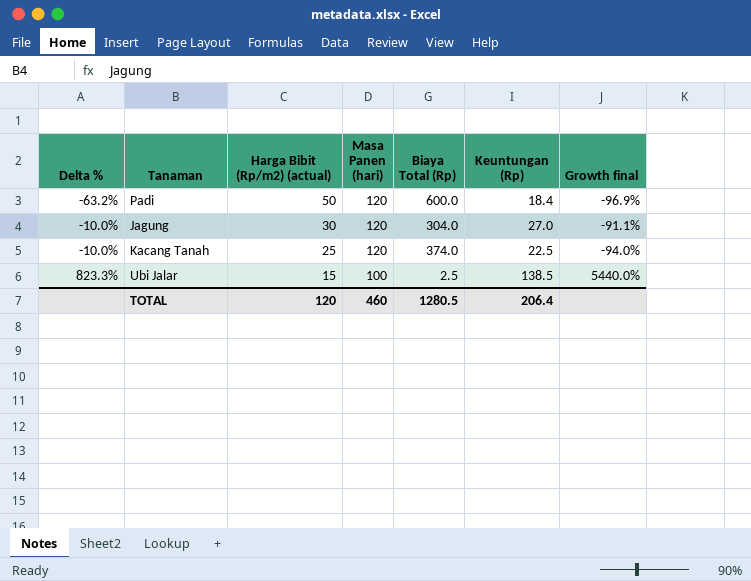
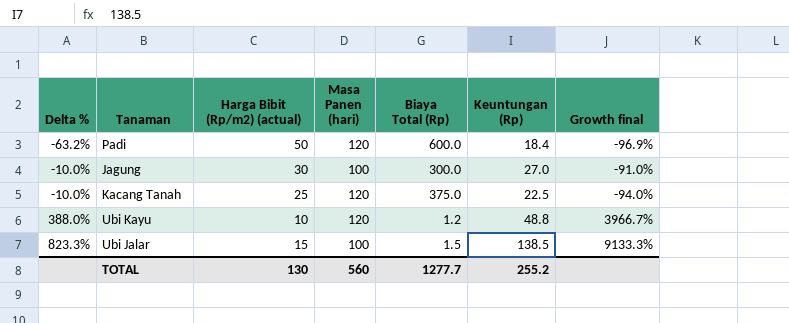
Jagung | Masa Panen (hari): 120 -> 100
Jagung | Biaya Total (Rp): 304.0 -> 300.0
Jagung | Growth final: -91.1% -> -91.0%
Kacang Tanah | Biaya Total (Rp): 374.0 -> 375.0
row Ubi Kayu: none -> 388.0% | 10 | 120 | 1.2 | 48.8 | 3966.7%
Ubi Jalar | Biaya Total (Rp): 2.5 -> 1.5
Ubi Jalar | Growth final: 5440.0% -> 9133.3%
TOTAL | Harga Bibit (Rp/m2) (actual): 120 -> 130
TOTAL | Masa Panen (hari): 460 -> 560
TOTAL | Biaya Total (Rp): 1280.5 -> 1277.7
TOTAL | Keuntungan (Rp): 206.4 -> 255.2

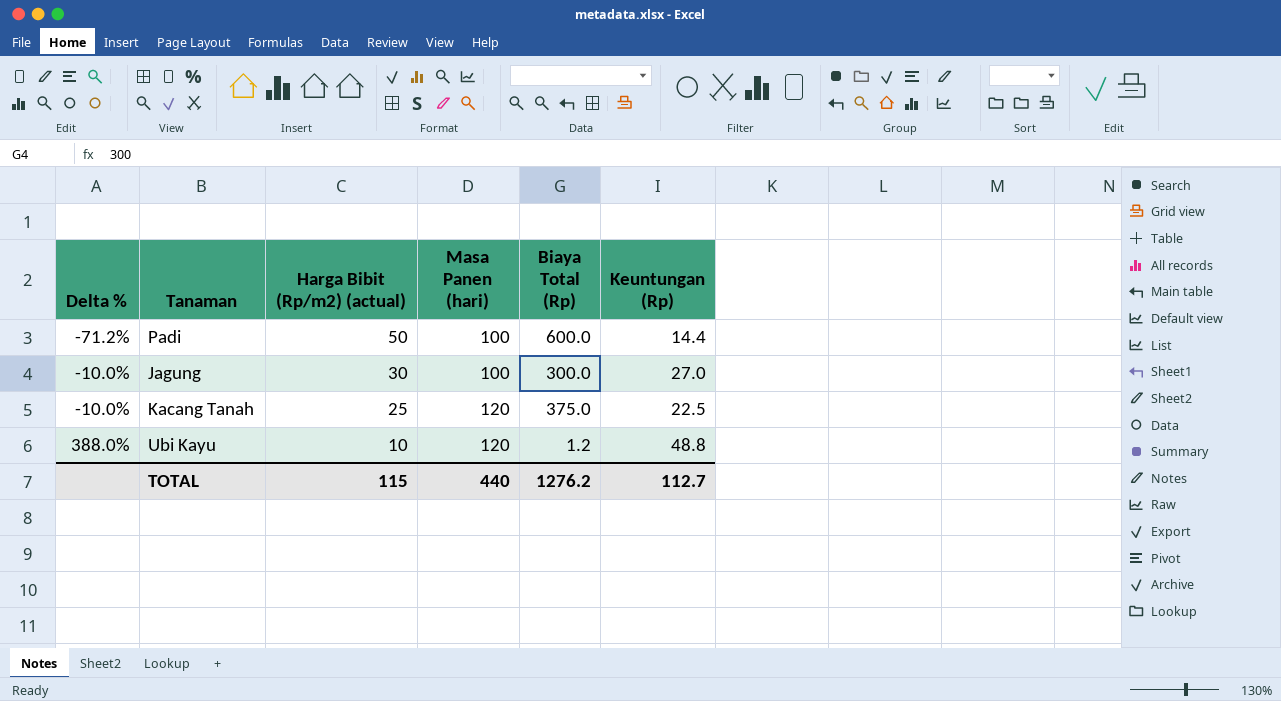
column Growth final | formula: ([Keuntungan (Rp)] - [Biaya Total (Rp)]) / [Biaya Total (Rp)] -> none
row Ubi Jalar: 823.3% | 15 | 100 | 1.5 | 138.5 | 9133.3% -> none
Padi | Delta %: -63.2% -> -71.2%
Padi | Masa Panen (hari): 120 -> 100
Padi | Keuntungan (Rp): 18.4 -> 14.4
TOTAL | Harga Bibit (Rp/m2) (actual): 130 -> 115
TOTAL | Masa Panen (hari): 560 -> 440
TOTAL | Biaya Total (Rp): 1277.7 -> 1276.2
TOTAL | Keuntungan (Rp): 255.2 -> 112.7

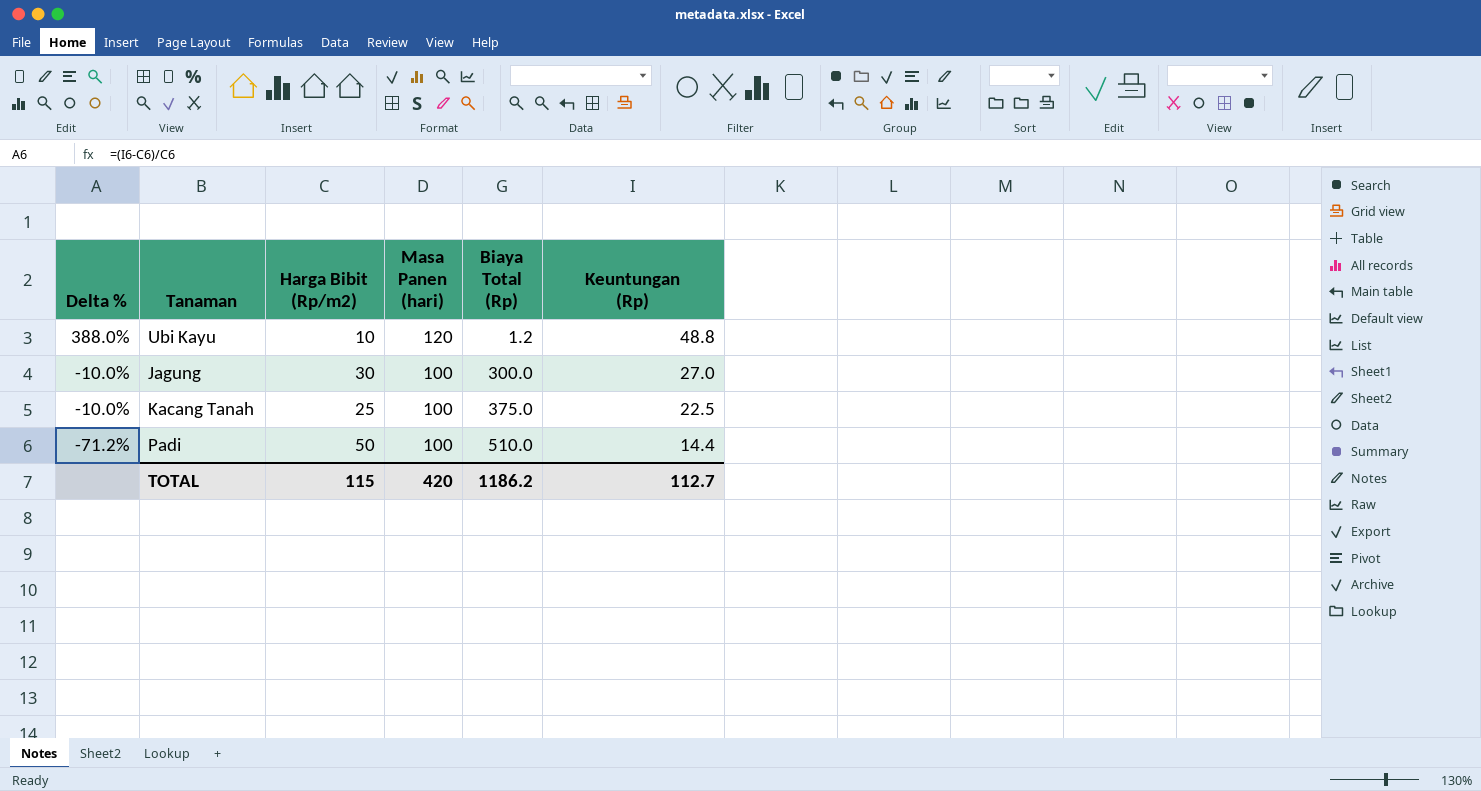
row order: Delta % ascending -> Delta % descending
column name: Harga Bibit (Rp/m2) (actual) -> Harga Bibit (Rp/m2)
Kacang Tanah | Masa Panen (hari): 120 -> 100
Padi | Biaya Total (Rp): 600.0 -> 510.0
TOTAL | Masa Panen (hari): 440 -> 420
TOTAL | Biaya Total (Rp): 1276.2 -> 1186.2

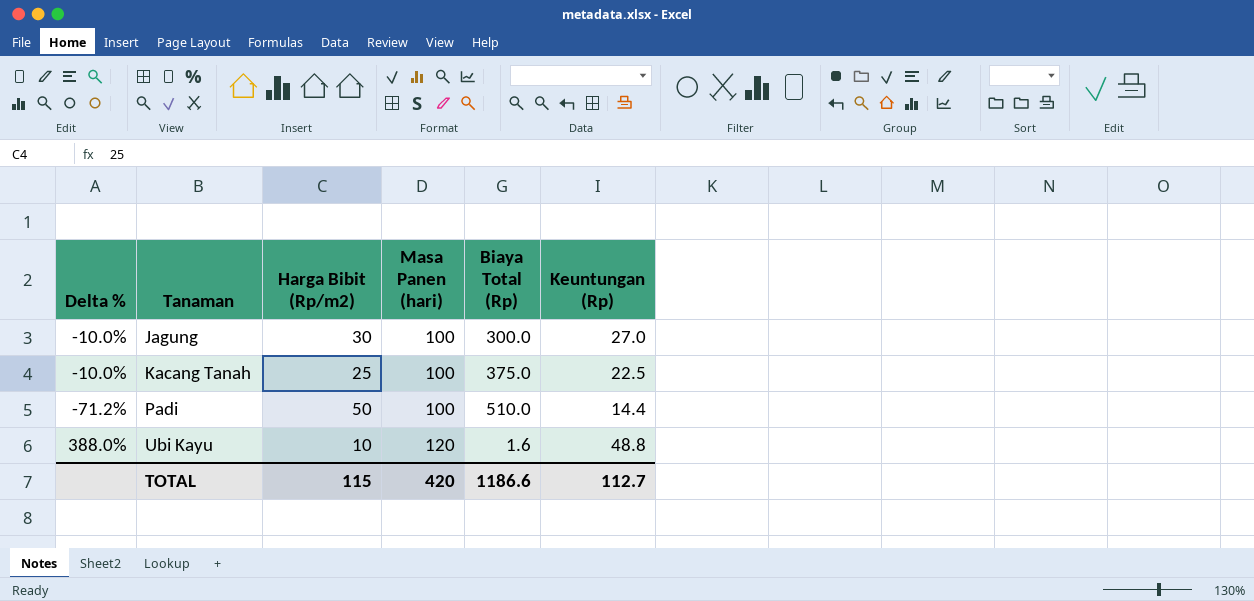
row order: Delta % descending -> Tanaman ascending
Ubi Kayu | Biaya Total (Rp): 1.2 -> 1.6
TOTAL | Biaya Total (Rp): 1186.2 -> 1186.6

